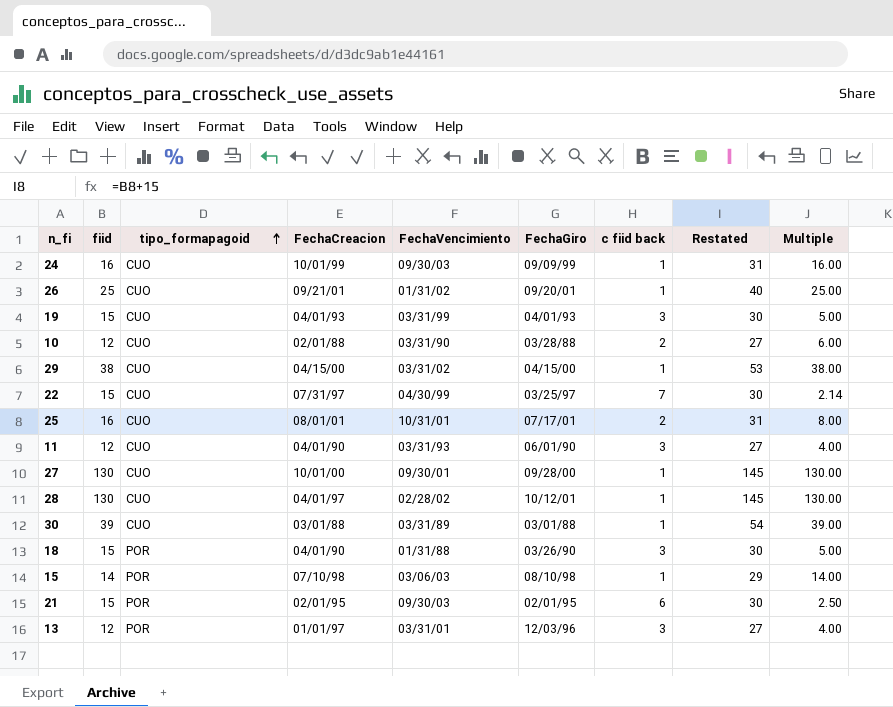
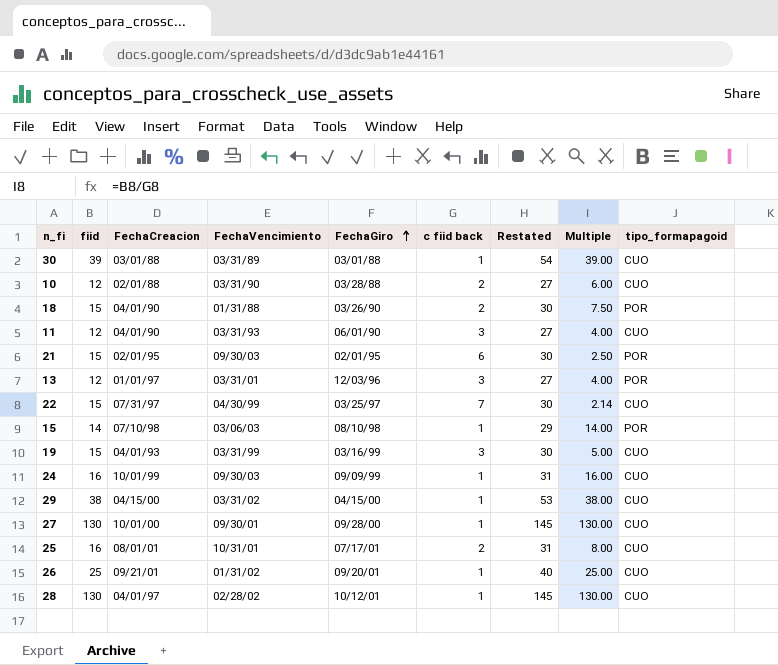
row order: tipo_formapagoid ascending -> FechaGiro ascending
column tipo_formapagoid | position: 3 -> 9
18 | c fiid back: 3 -> 2
18 | Multiple: 5.00 -> 7.50
19 | FechaGiro: 04/01/93 -> 03/16/99

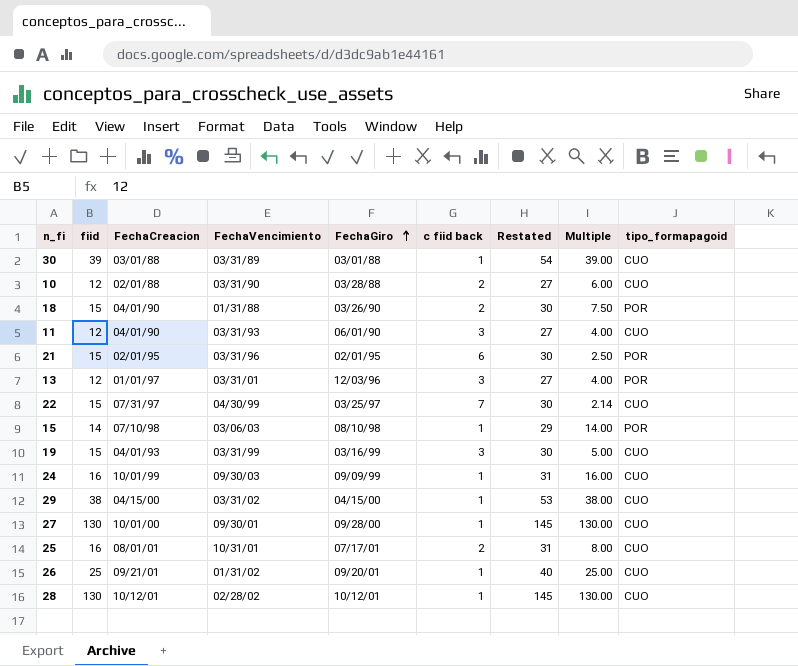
21 | FechaVencimiento: 09/30/03 -> 03/31/96
28 | FechaCreacion: 04/01/97 -> 10/12/01

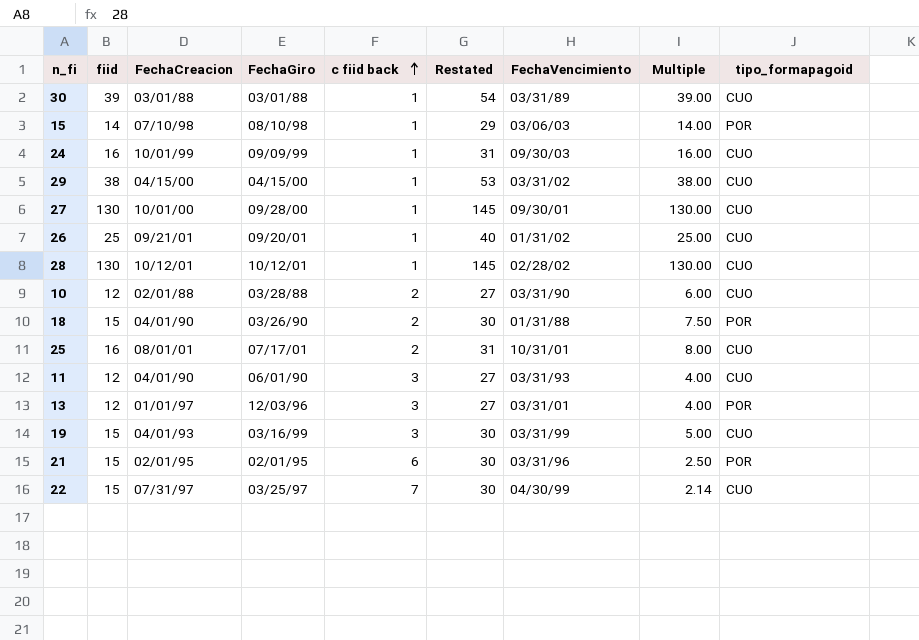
row order: FechaGiro ascending -> c fiid back ascending
column FechaVencimiento | position: 4 -> 7

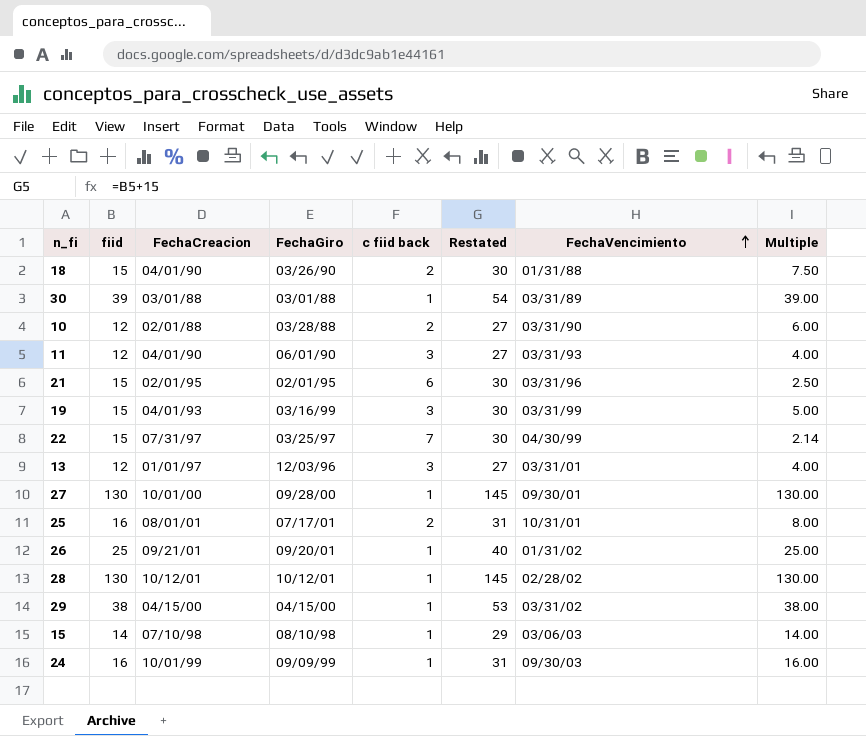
row order: c fiid back ascending -> FechaVencimiento ascending
column tipo_formapagoid | position: 9 -> none

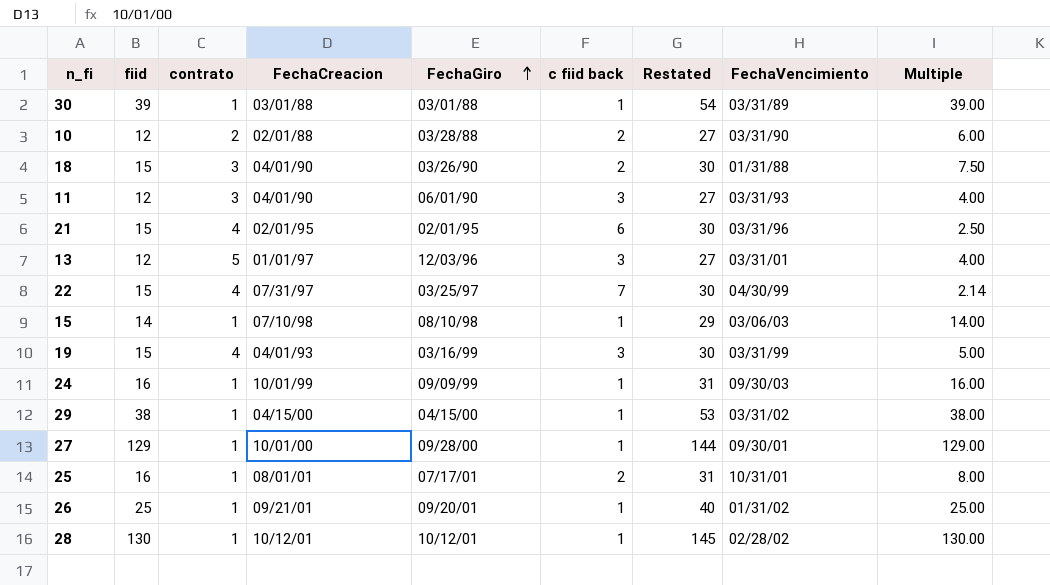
row order: FechaVencimiento ascending -> FechaGiro ascending
column contrato | position: none -> 3
27 | fiid: 130 -> 129
27 | Restated: 145 -> 144
27 | Multiple: 130.00 -> 129.00

